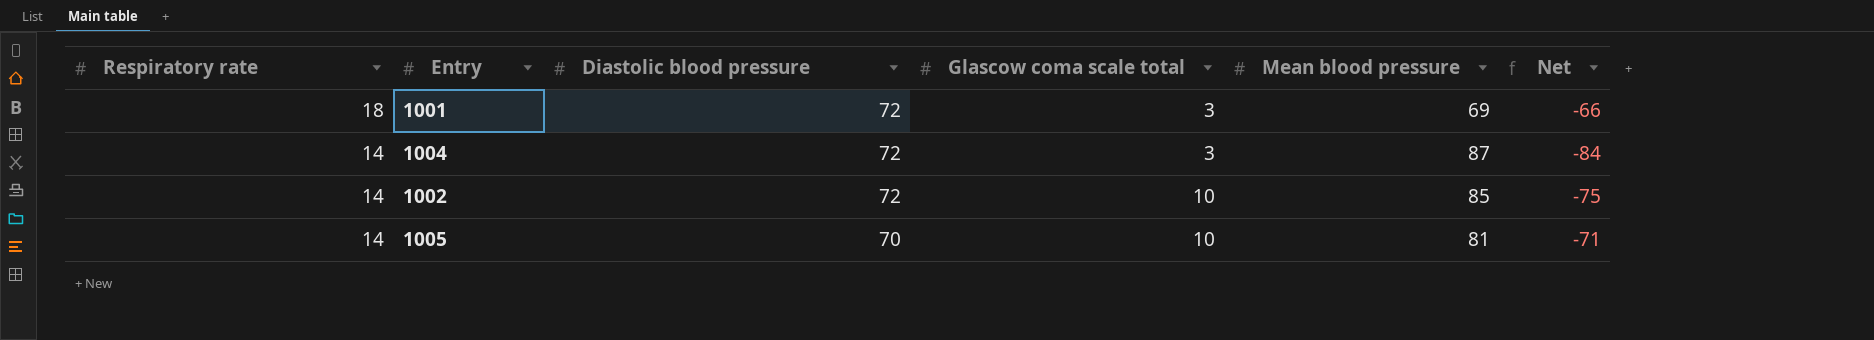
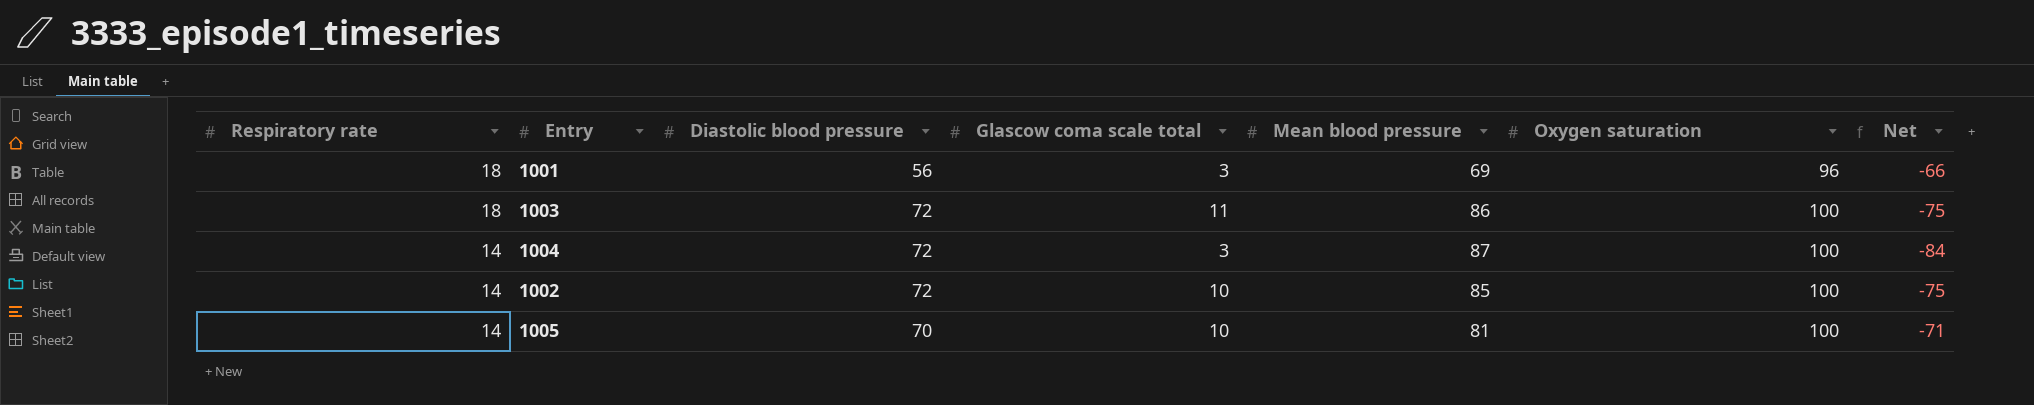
column Oxygen saturation | position: none -> 6
1001 | Diastolic blood pressure: 72 -> 56
row 1003: none -> 18 | 72 | 11 | 86 | 100 | -75

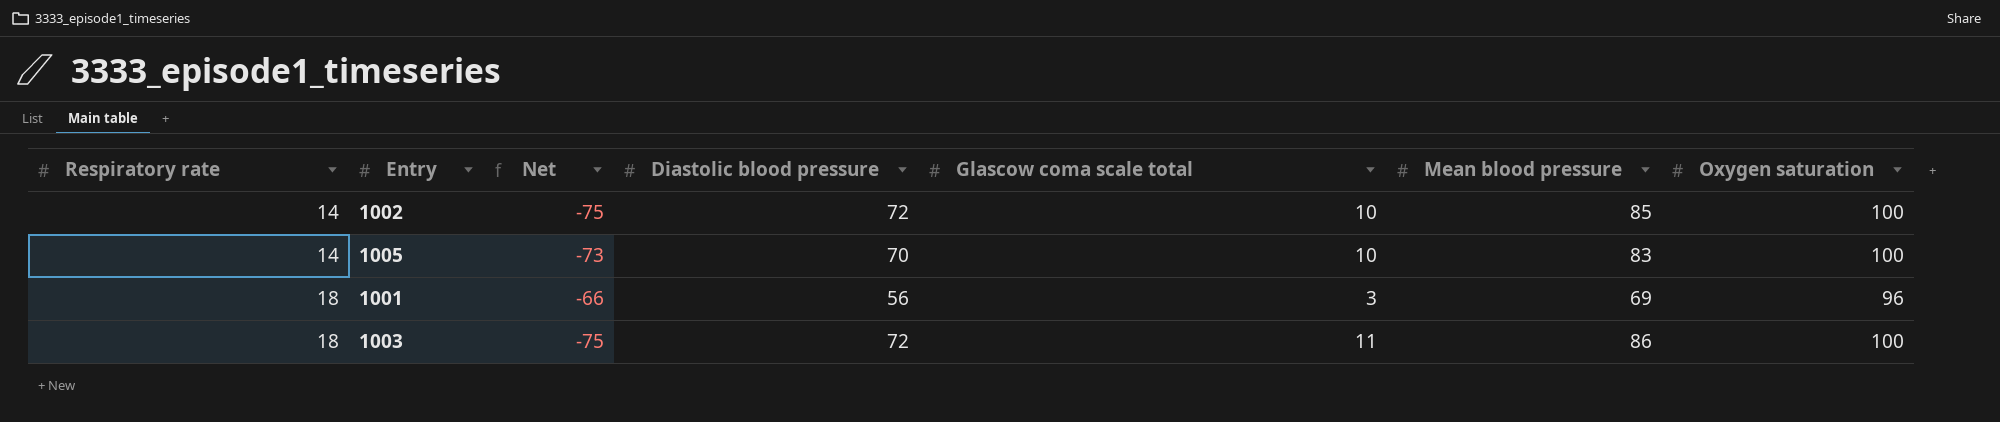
row order: Respiratory rate descending -> Respiratory rate ascending
column Net | position: 7 -> 3
row 1004: 14 | 72 | 3 | 87 | 100 | -84 -> none
1005 | Net: -71 -> -73
1005 | Mean blood pressure: 81 -> 83

